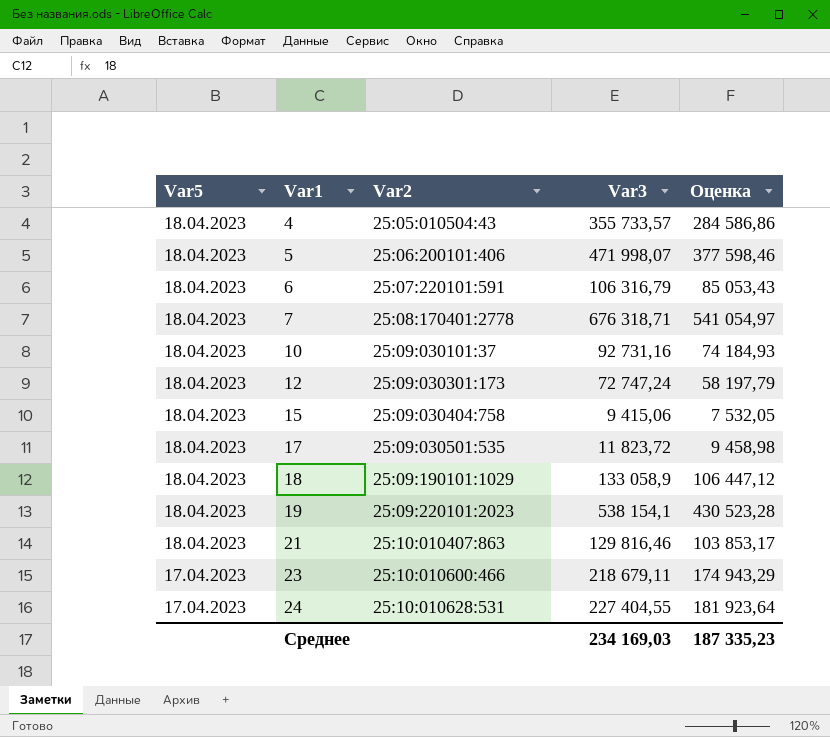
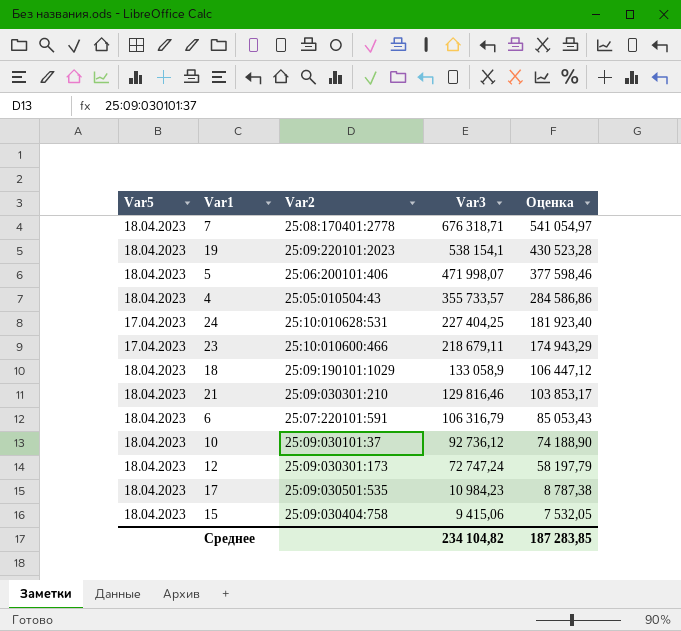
row order: Var5 descending -> Var3 descending
24 | Var3: 227 404,55 -> 227 404,25
24 | Оценка: 181 923,64 -> 181 923,40
21 | Var2: 25:10:010407:863 -> 25:09:030301:210
10 | Var3: 92 731,16 -> 92 736,12
10 | Оценка: 74 184,93 -> 74 188,90
17 | Var3: 11 823,72 -> 10 984,23
17 | Оценка: 9 458,98 -> 8 787,38
Среднее | Var3: 234 169,03 -> 234 104,82
Среднее | Оценка: 187 335,23 -> 187 283,85

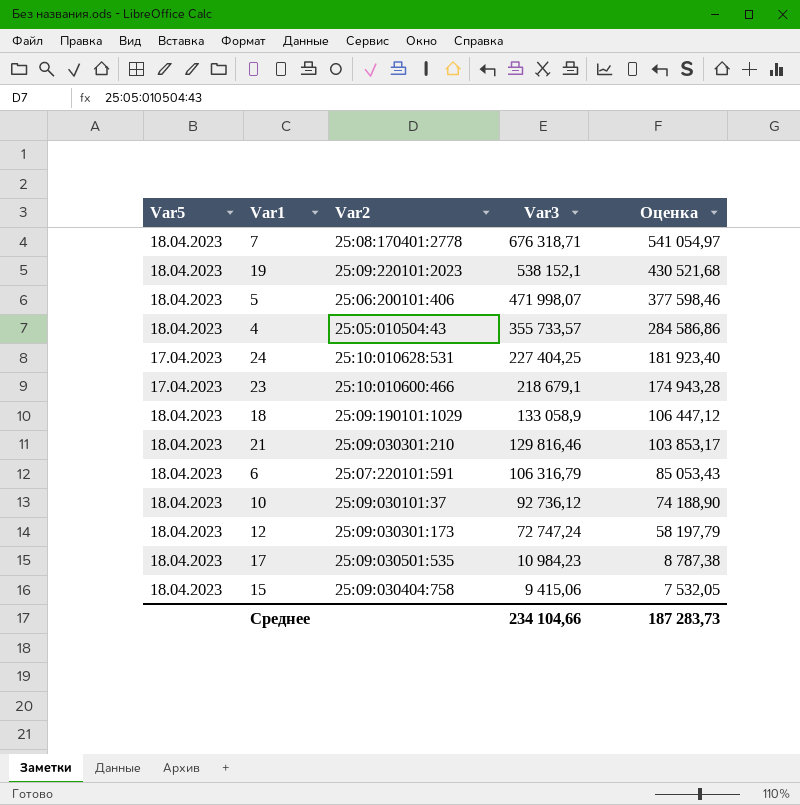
19 | Var3: 538 154,1 -> 538 152,1
19 | Оценка: 430 523,28 -> 430 521,68
23 | Var3: 218 679,11 -> 218 679,1
23 | Оценка: 174 943,29 -> 174 943,28
Среднее | Var3: 234 104,82 -> 234 104,66
Среднее | Оценка: 187 283,85 -> 187 283,73

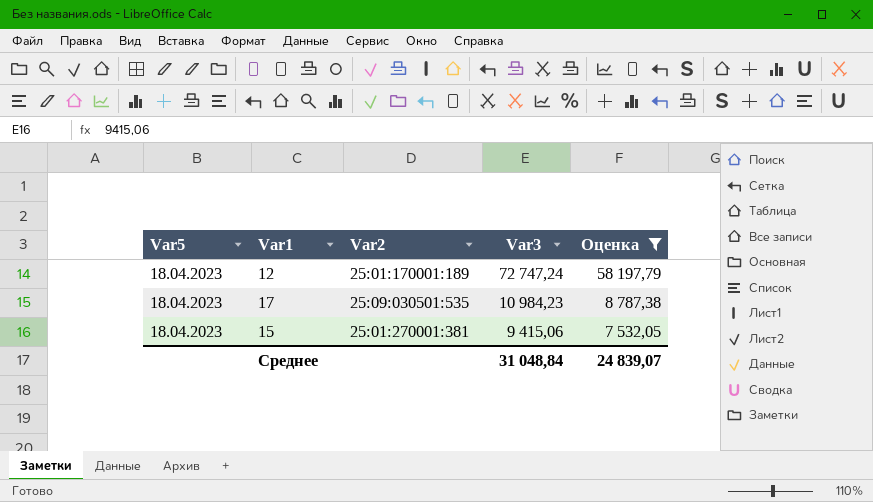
filter: none -> Оценка <= 58 197,79
12 | Var2: 25:09:030301:173 -> 25:01:170001:189
15 | Var2: 25:09:030404:758 -> 25:01:270001:381
Среднее | Var3: 234 104,66 -> 31 048,84
Среднее | Оценка: 187 283,73 -> 24 839,07

